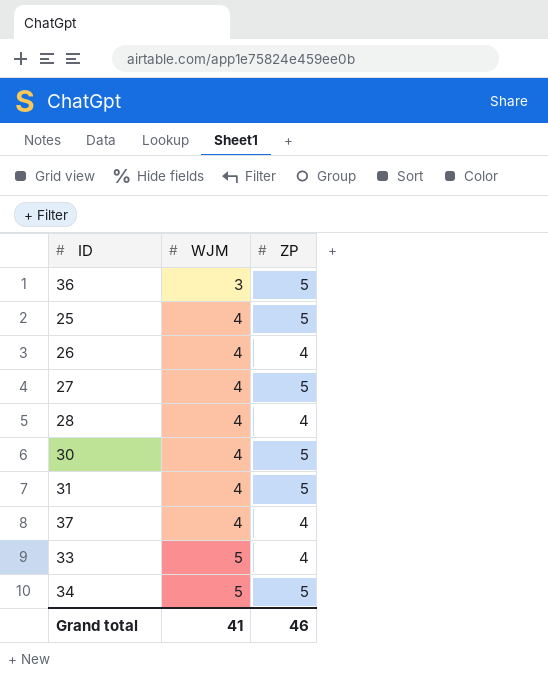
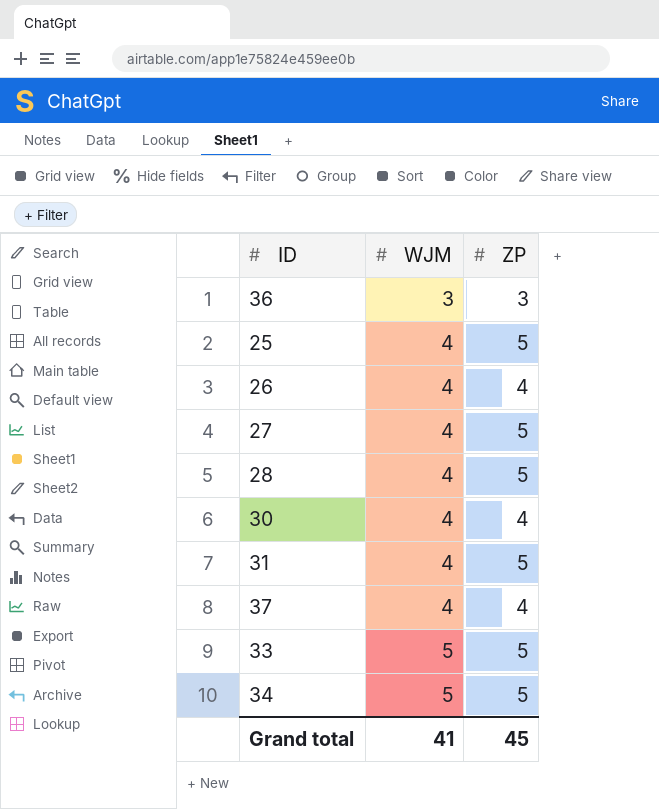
36 | ZP: 5 -> 3
28 | ZP: 4 -> 5
30 | ZP: 5 -> 4
33 | ZP: 4 -> 5
Grand total | ZP: 46 -> 45

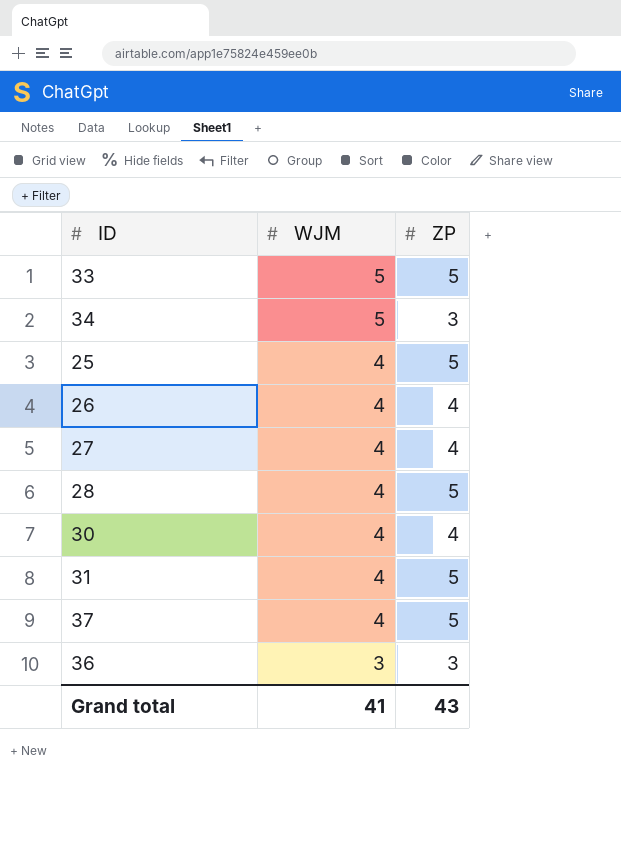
row order: WJM ascending -> WJM descending
34 | ZP: 5 -> 3
27 | ZP: 5 -> 4
37 | ZP: 4 -> 5
Grand total | ZP: 45 -> 43

